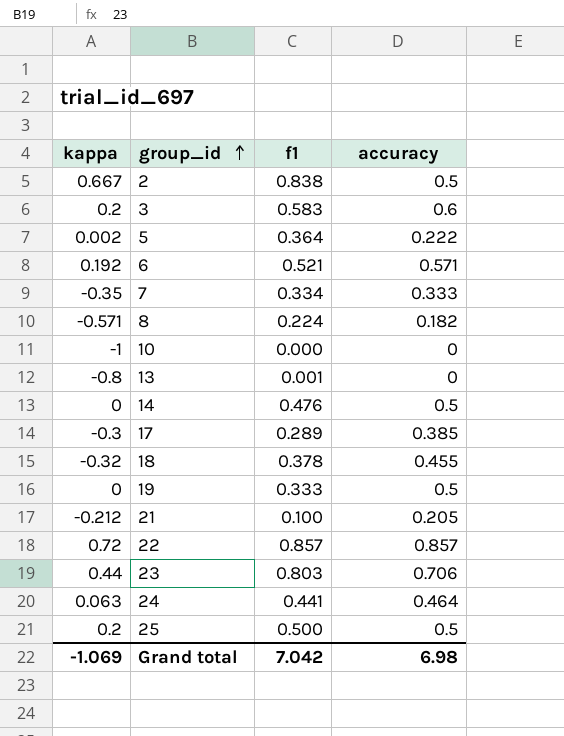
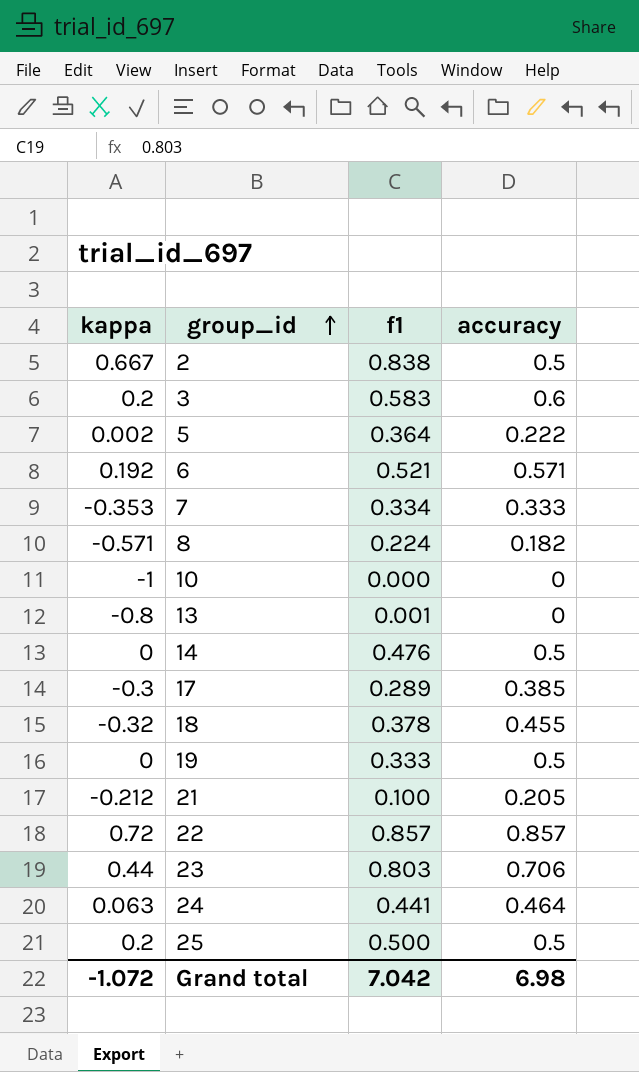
7 | kappa: -0.35 -> -0.353
Grand total | kappa: -1.069 -> -1.072

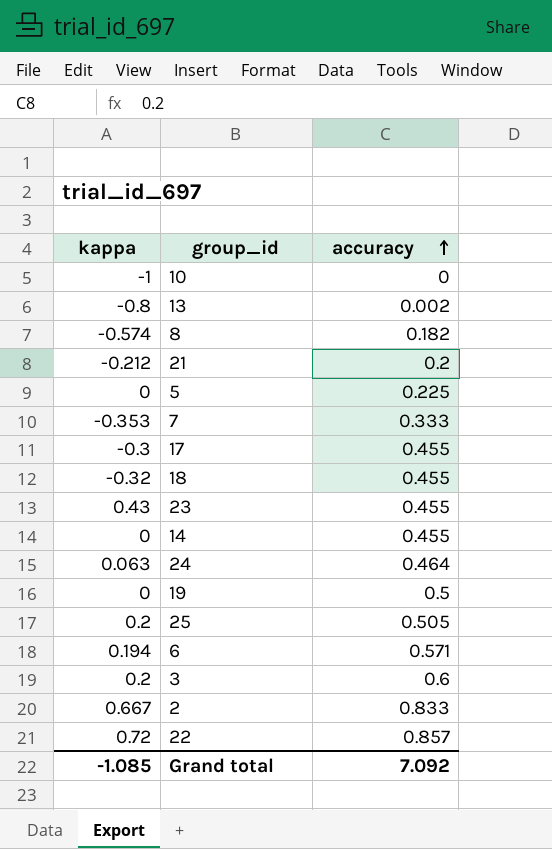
row order: group_id ascending -> accuracy ascending
column f1 | position: 3 -> none
13 | accuracy: 0 -> 0.002
8 | kappa: -0.571 -> -0.574
21 | accuracy: 0.205 -> 0.2
5 | kappa: 0.002 -> 0
5 | accuracy: 0.222 -> 0.225
17 | accuracy: 0.385 -> 0.455
23 | kappa: 0.44 -> 0.43
23 | accuracy: 0.706 -> 0.455
14 | accuracy: 0.5 -> 0.455
25 | accuracy: 0.5 -> 0.505
6 | kappa: 0.192 -> 0.194
2 | accuracy: 0.5 -> 0.833
Grand total | kappa: -1.072 -> -1.085
Grand total | accuracy: 6.98 -> 7.092

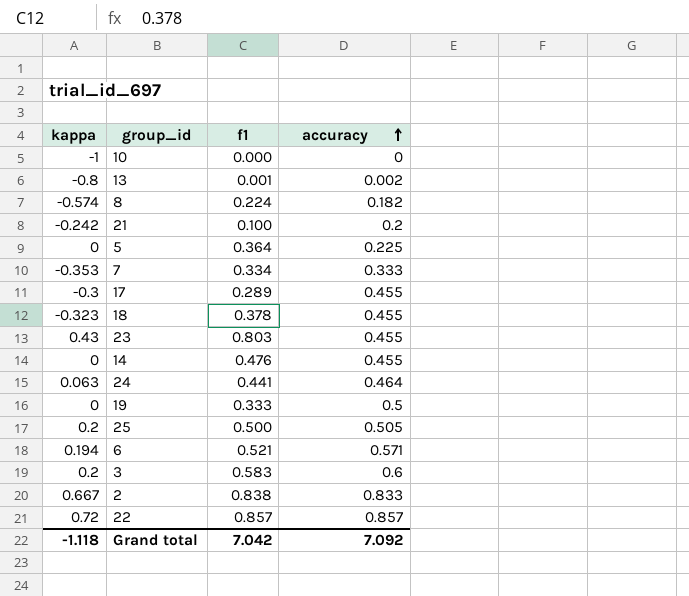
column f1 | position: none -> 3
21 | kappa: -0.212 -> -0.242
18 | kappa: -0.32 -> -0.323
Grand total | kappa: -1.085 -> -1.118

